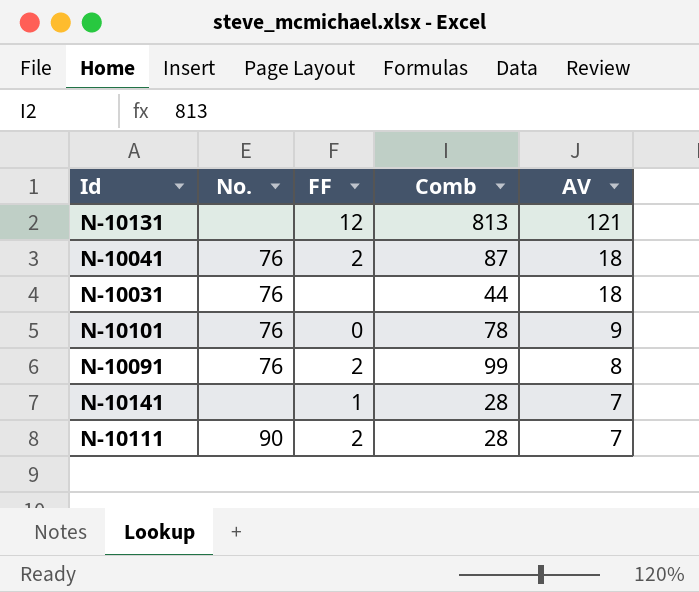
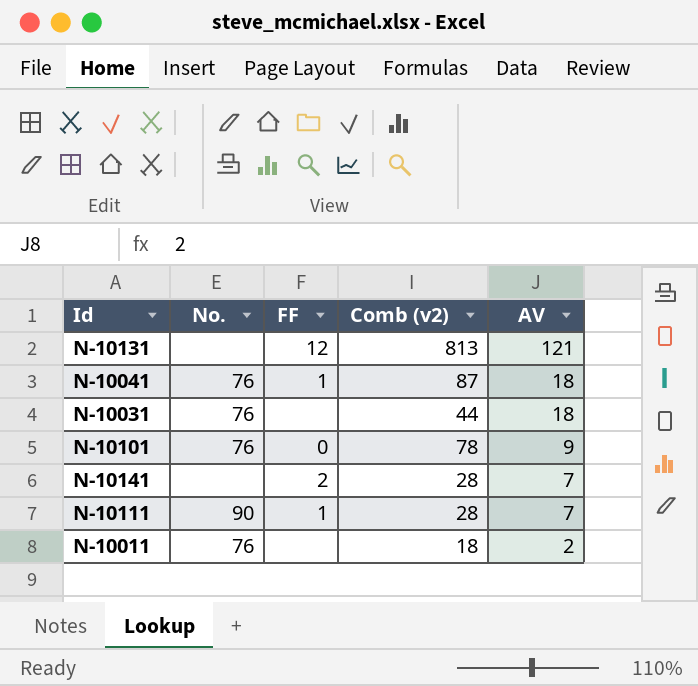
column name: Comb -> Comb (v2)
row N-10091: 76 | 2 | 99 | 8 -> none
N-10041 | FF: 2 -> 1
N-10141 | FF: 1 -> 2
N-10111 | FF: 2 -> 1
row N-10011: none -> 76 | none | 18 | 2

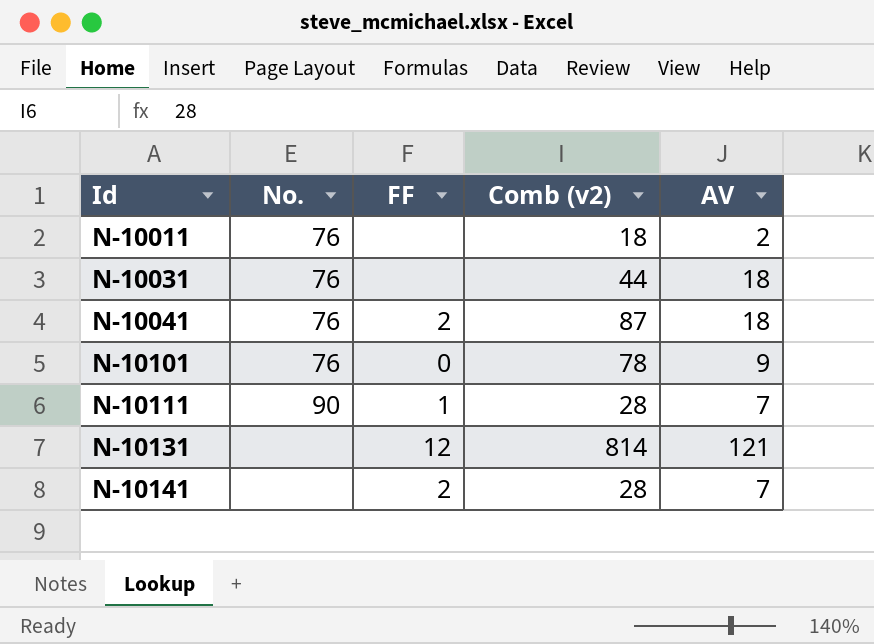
row order: AV descending -> Id ascending
N-10041 | FF: 1 -> 2
N-10131 | Comb (v2): 813 -> 814

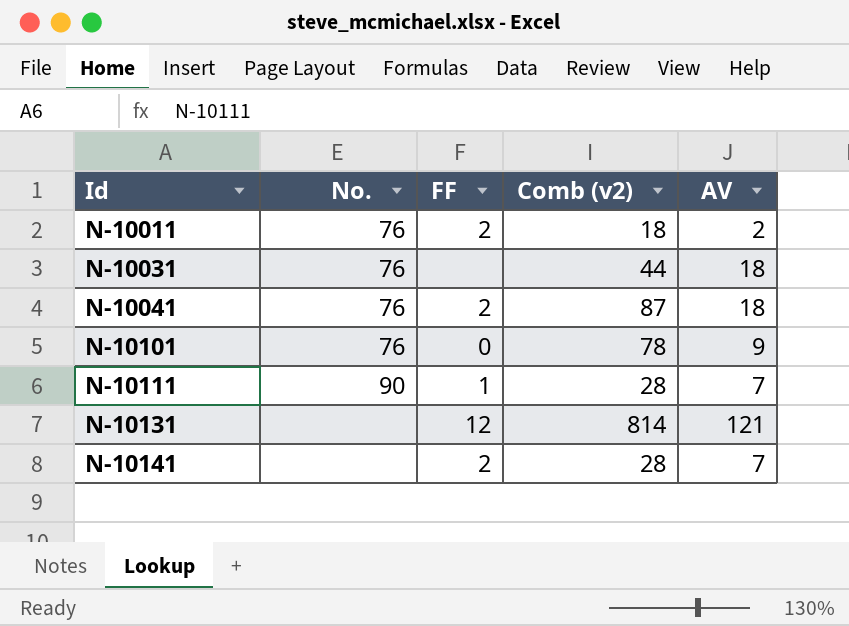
N-10011 | FF: none -> 2

